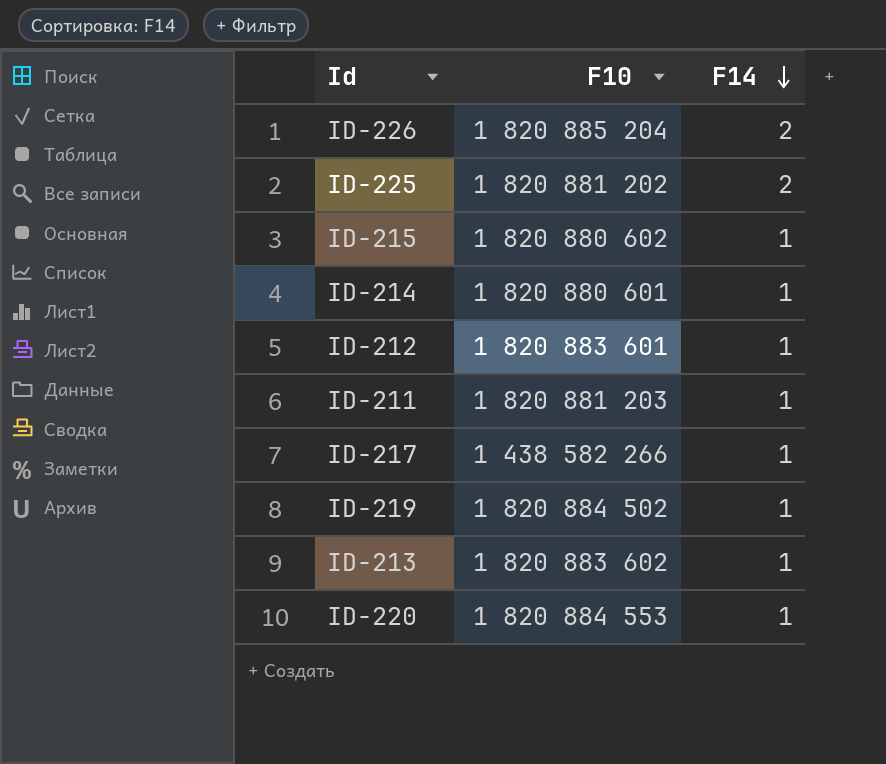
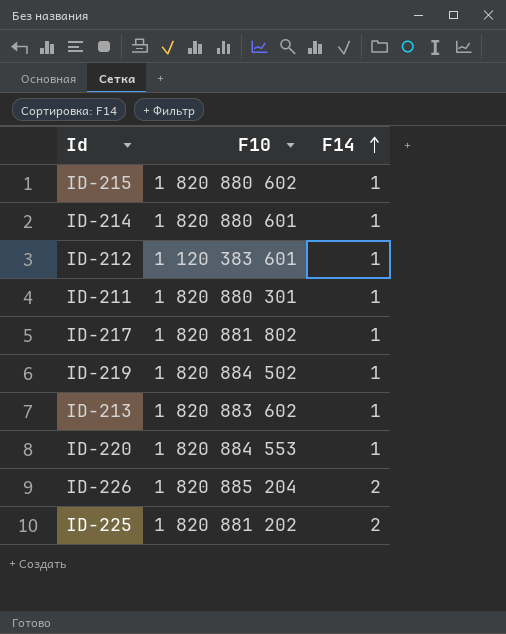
row order: F14 descending -> F14 ascending
ID-212 | F10: 1 820 883 601 -> 1 120 383 601
ID-211 | F10: 1 820 881 203 -> 1 820 880 301
ID-217 | F10: 1 438 582 266 -> 1 820 881 802

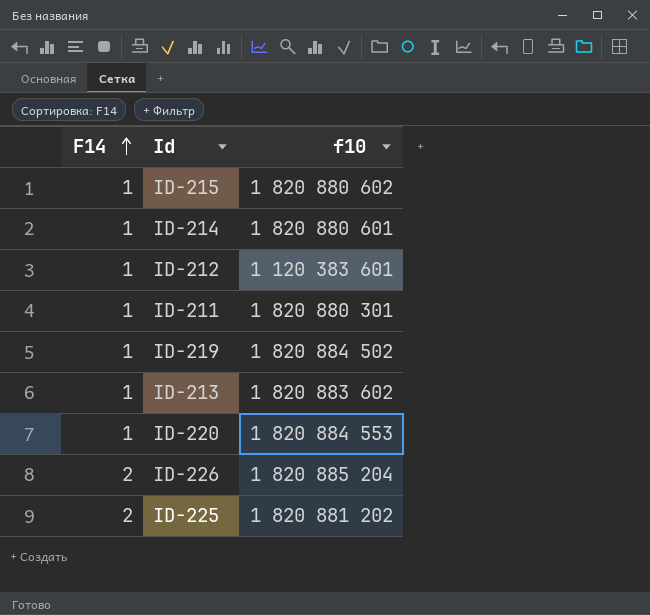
column F14 | position: 3 -> 1
column name: F10 -> f10
row ID-217: 1 820 881 802 | 1 -> none

